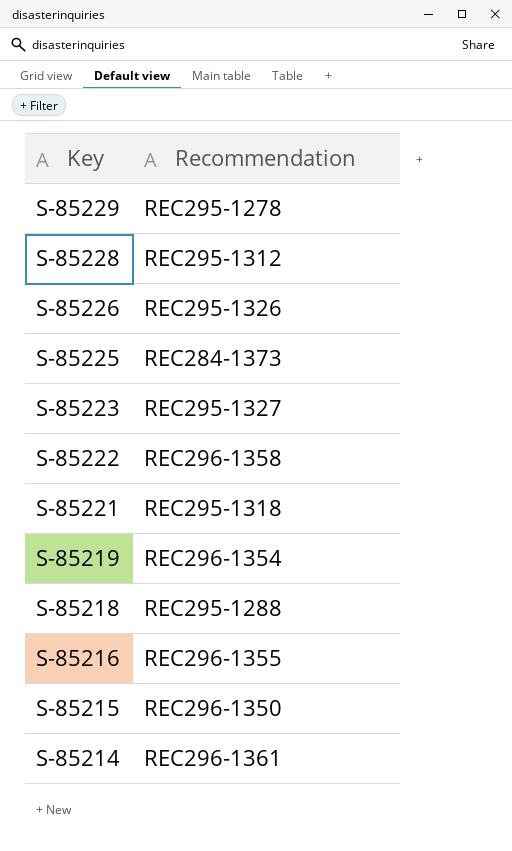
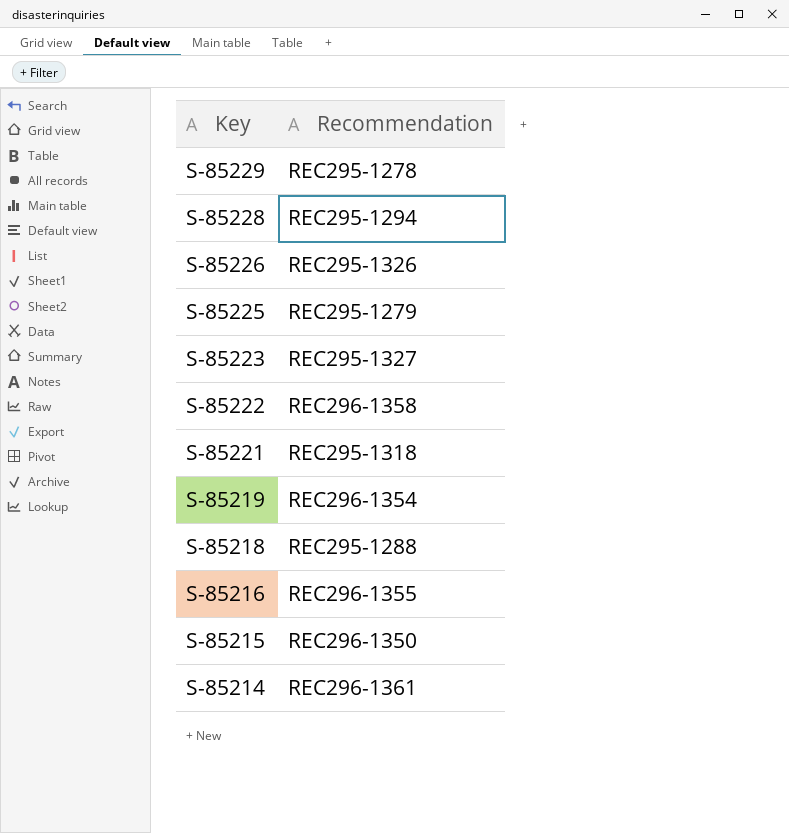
S-85228 | Recommendation: REC295-1312 -> REC295-1294
S-85225 | Recommendation: REC284-1373 -> REC295-1279

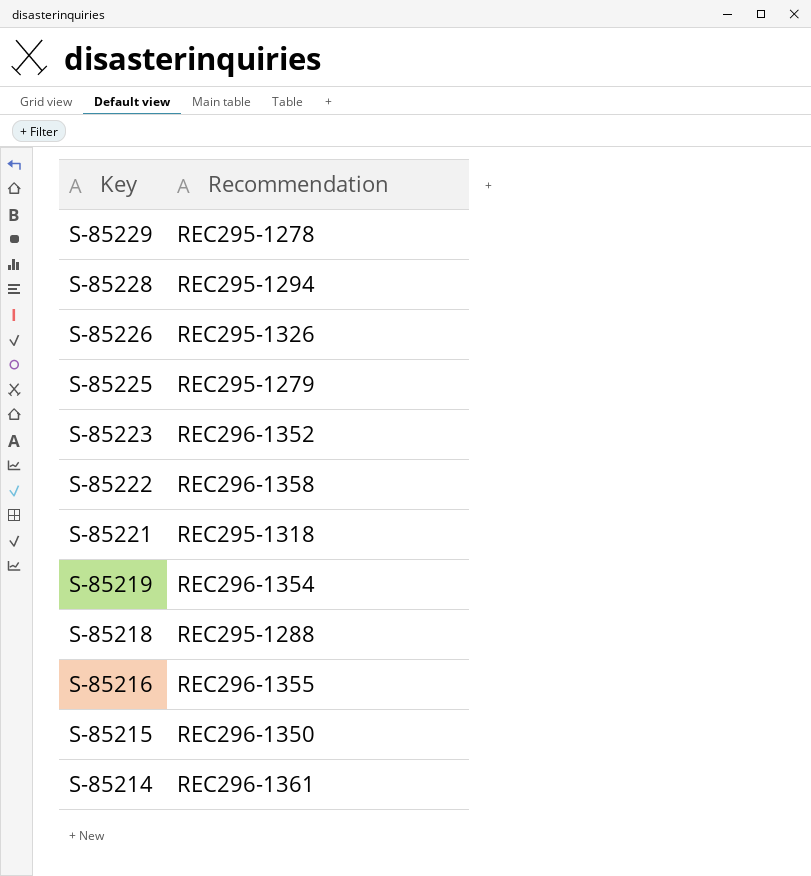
S-85223 | Recommendation: REC295-1327 -> REC296-1352

